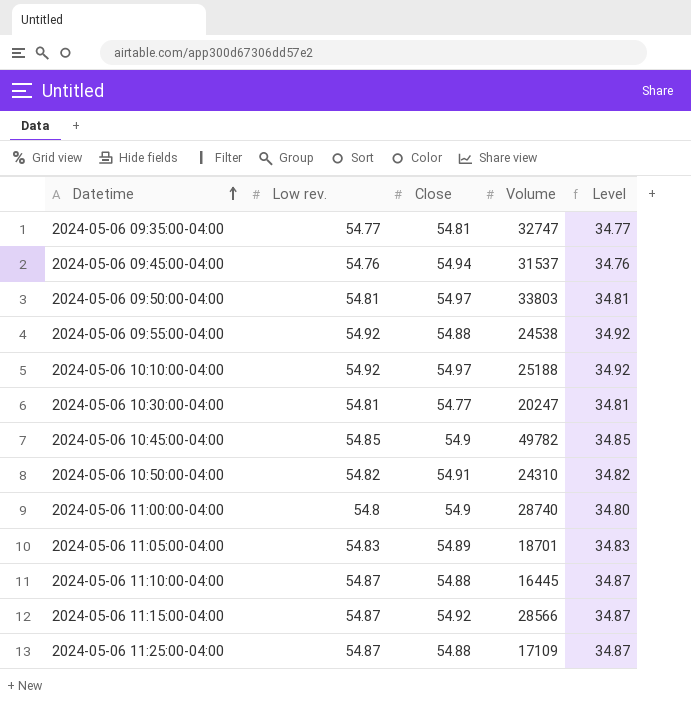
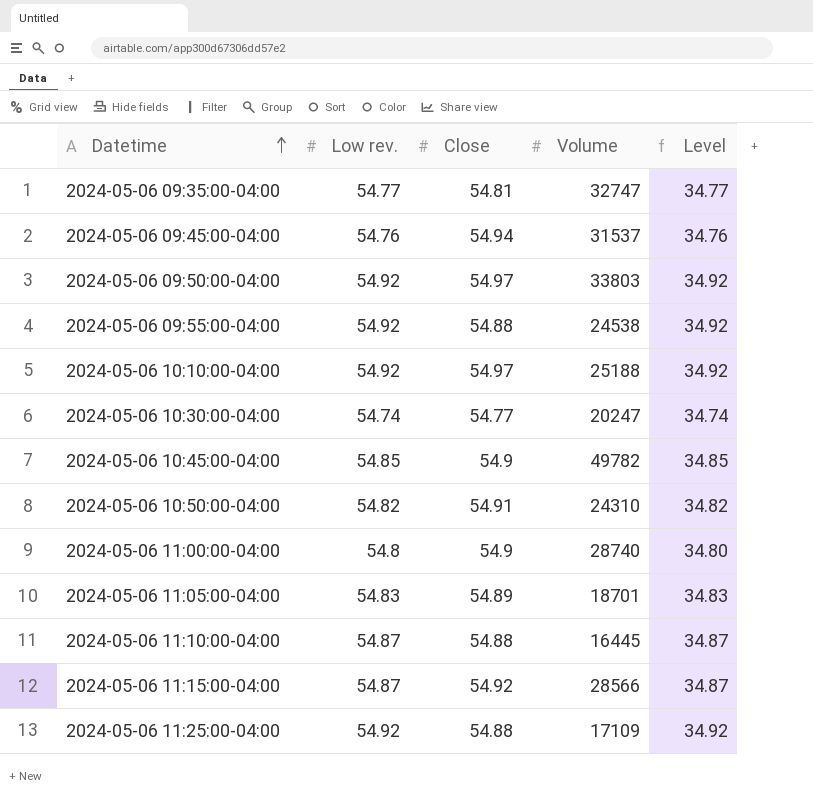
2024-05-06 09:50:00-04:00 | Low rev.: 54.81 -> 54.92
2024-05-06 09:50:00-04:00 | Level: 34.81 -> 34.92
2024-05-06 10:30:00-04:00 | Low rev.: 54.81 -> 54.74
2024-05-06 10:30:00-04:00 | Level: 34.81 -> 34.74
2024-05-06 11:25:00-04:00 | Low rev.: 54.87 -> 54.92
2024-05-06 11:25:00-04:00 | Level: 34.87 -> 34.92

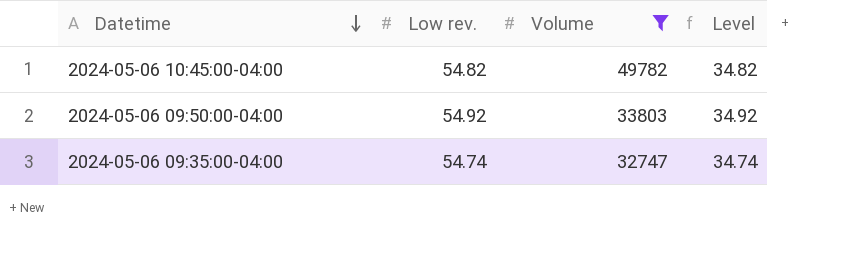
filter: none -> Volume >= 32747
row order: Datetime ascending -> Datetime descending
column Close | position: 3 -> none
2024-05-06 10:45:00-04:00 | Low rev.: 54.85 -> 54.82
2024-05-06 10:45:00-04:00 | Level: 34.85 -> 34.82
2024-05-06 09:35:00-04:00 | Low rev.: 54.77 -> 54.74
2024-05-06 09:35:00-04:00 | Level: 34.77 -> 34.74

